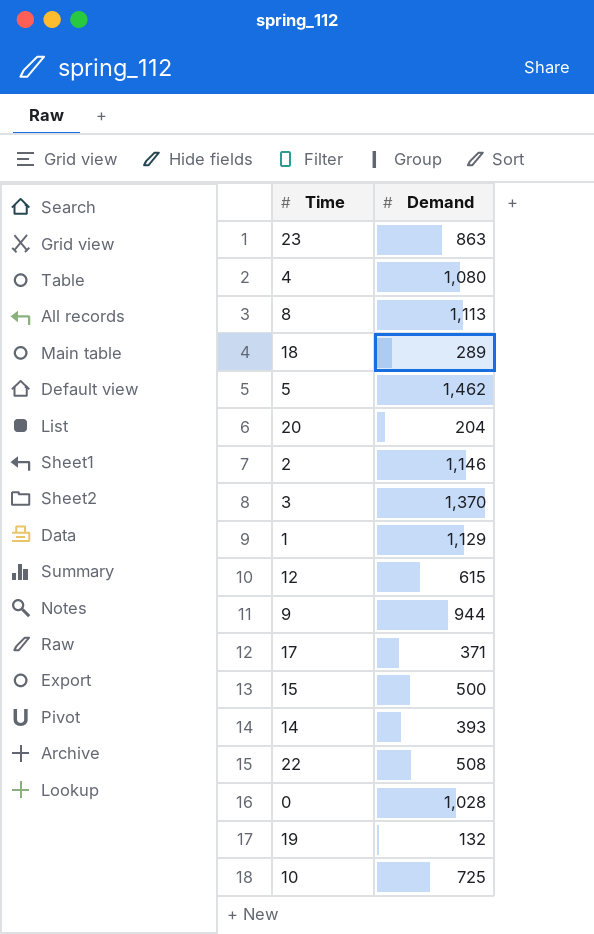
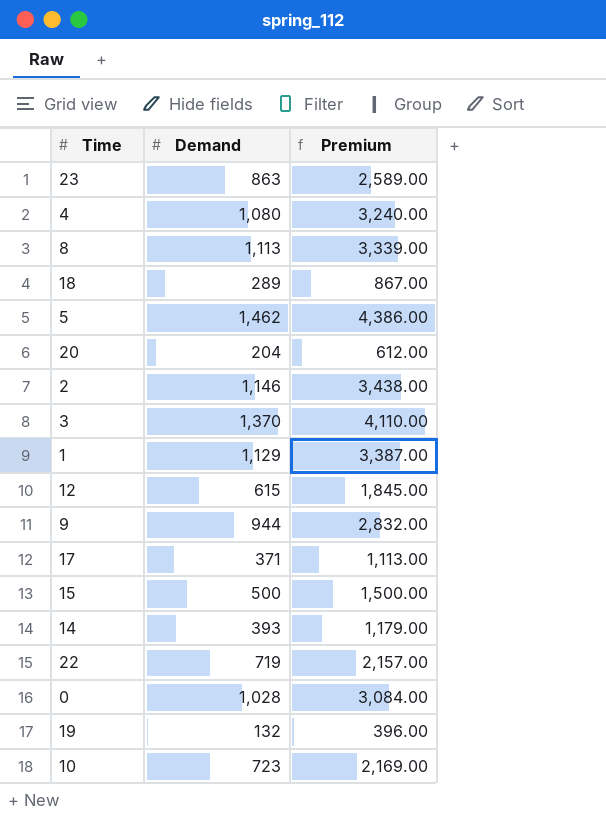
column Premium | formula: none -> [Demand] * 3
22 | Demand: 508 -> 719
10 | Demand: 725 -> 723

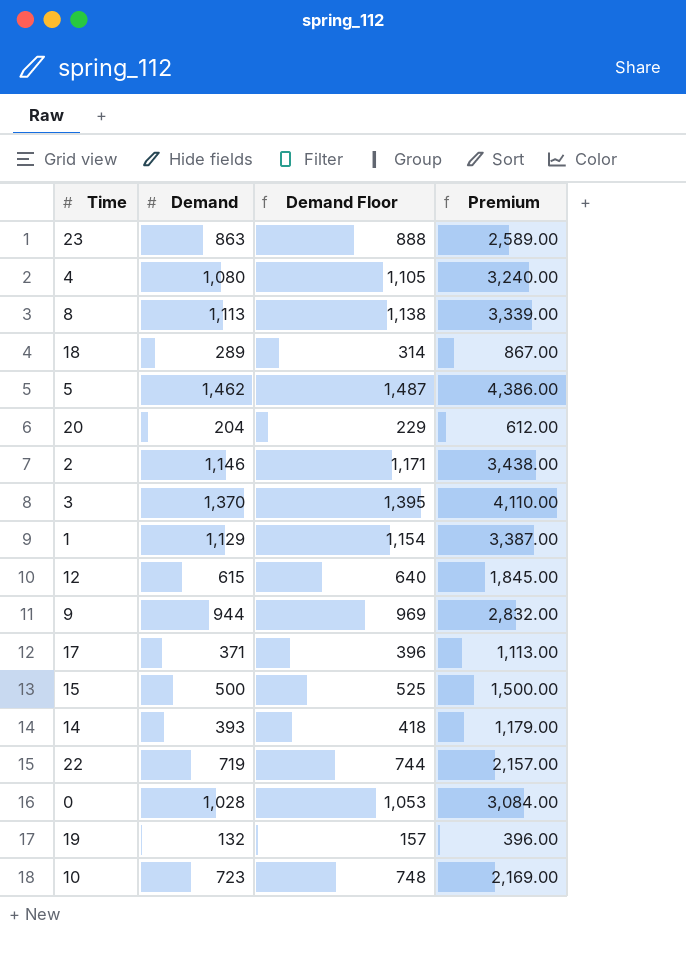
column Demand Floor | formula: none -> [Demand] + 25

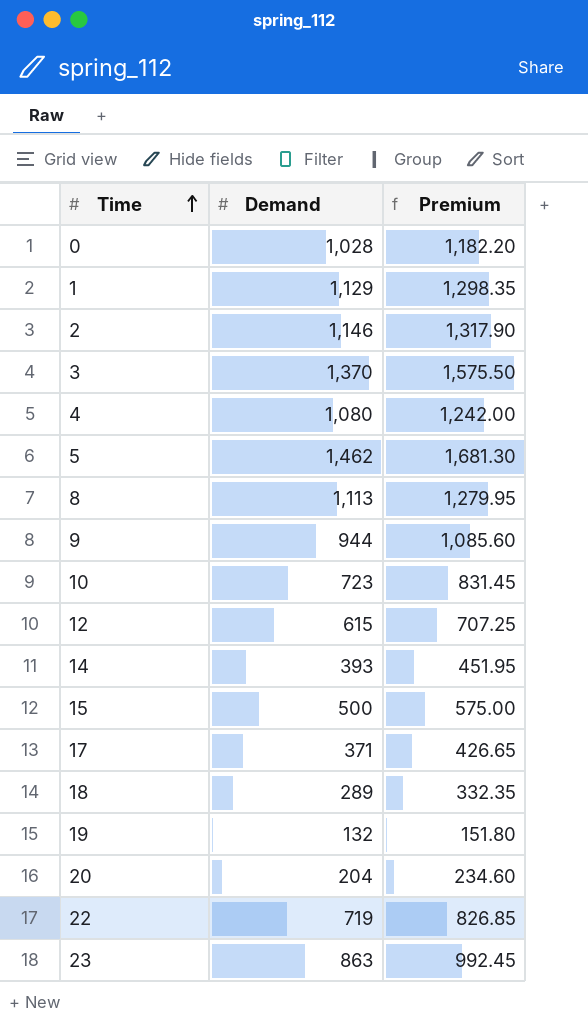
row order: none -> Time ascending
column Demand Floor | formula: [Demand] + 25 -> none
column Premium | formula: [Demand] * 3 -> [Demand] * 1.15

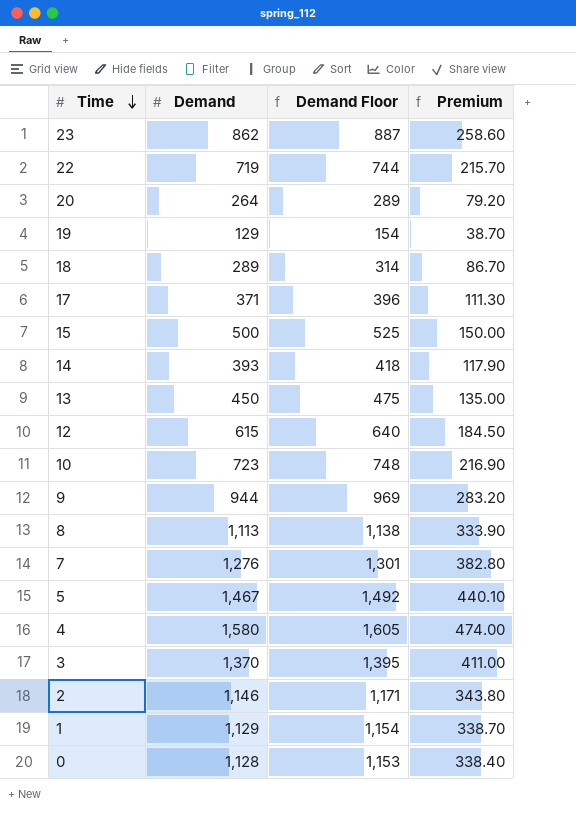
row order: Time ascending -> Time descending
column Demand Floor | formula: none -> [Demand] + 25
column Premium | formula: [Demand] * 1.15 -> [Demand] * 0.3
23 | Demand: 863 -> 862
20 | Demand: 204 -> 264
19 | Demand: 132 -> 129
row 13: none -> 450 | 475 | 135.00
row 7: none -> 1,276 | 1,301 | 382.80
5 | Demand: 1,462 -> 1,467
4 | Demand: 1,080 -> 1,580
0 | Demand: 1,028 -> 1,128

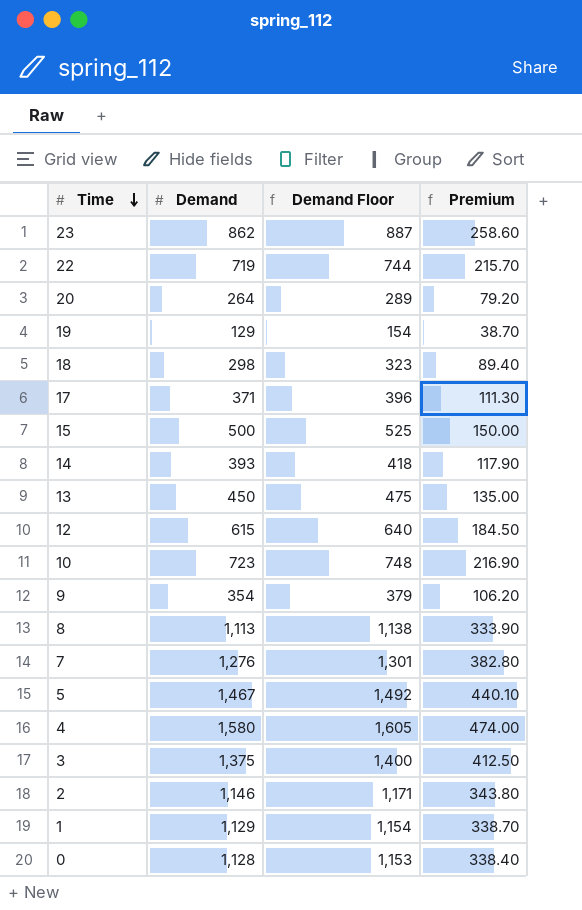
18 | Demand: 289 -> 298
18 | Demand Floor: 314 -> 323
18 | Premium: 86.70 -> 89.40
9 | Demand: 944 -> 354
9 | Demand Floor: 969 -> 379
9 | Premium: 283.20 -> 106.20
3 | Demand: 1,370 -> 1,375
3 | Demand Floor: 1,395 -> 1,400
3 | Premium: 411.00 -> 412.50

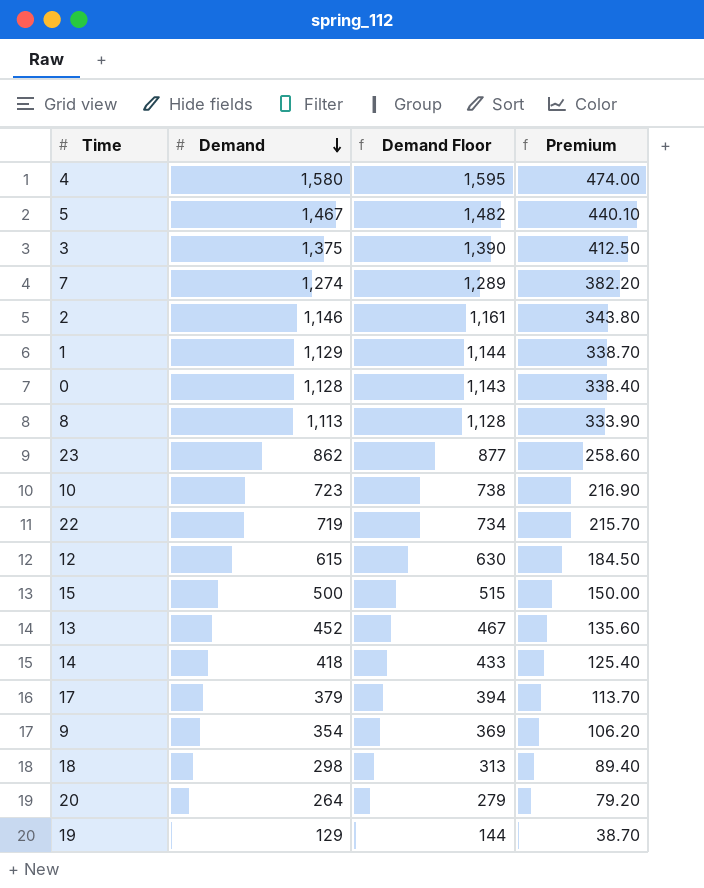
row order: Time descending -> Demand descending
column Demand Floor | formula: [Demand] + 25 -> [Demand] + 15
7 | Demand: 1,276 -> 1,274
7 | Premium: 382.80 -> 382.20
13 | Demand: 450 -> 452
13 | Premium: 135.00 -> 135.60
14 | Demand: 393 -> 418
14 | Premium: 117.90 -> 125.40
17 | Demand: 371 -> 379
17 | Premium: 111.30 -> 113.70

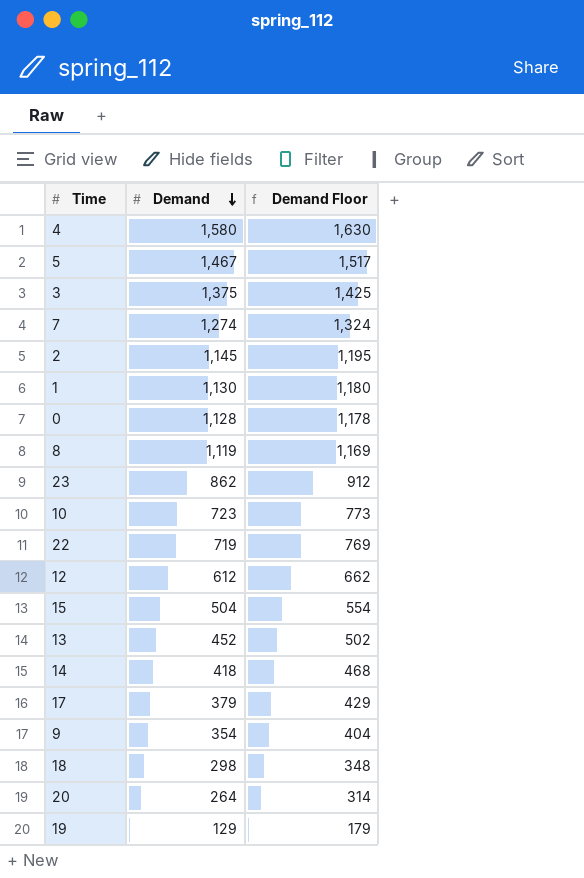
column Premium | formula: [Demand] * 0.3 -> none
column Demand Floor | formula: [Demand] + 15 -> [Demand] + 50
2 | Demand: 1,146 -> 1,145
1 | Demand: 1,129 -> 1,130
8 | Demand: 1,113 -> 1,119
12 | Demand: 615 -> 612
15 | Demand: 500 -> 504

